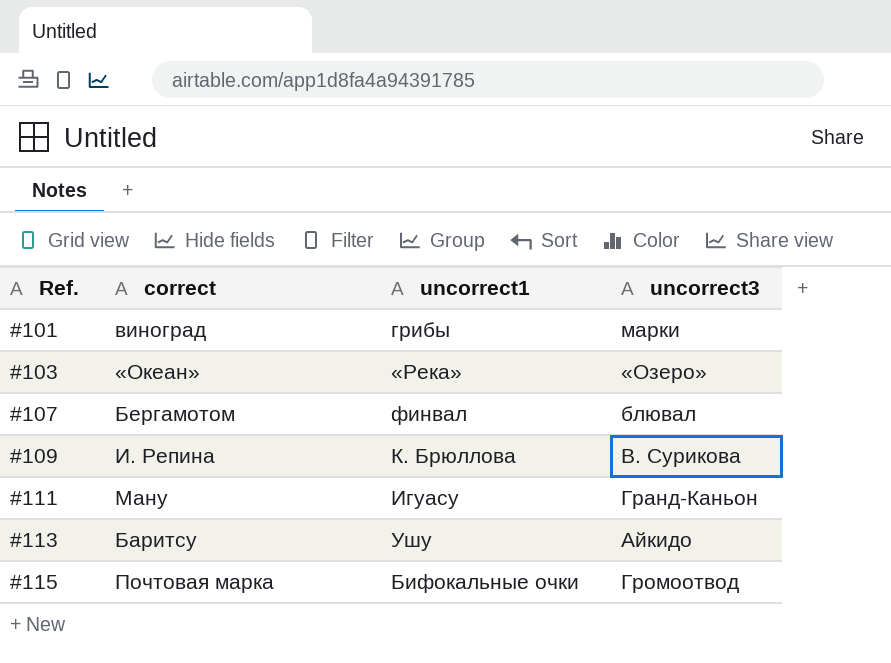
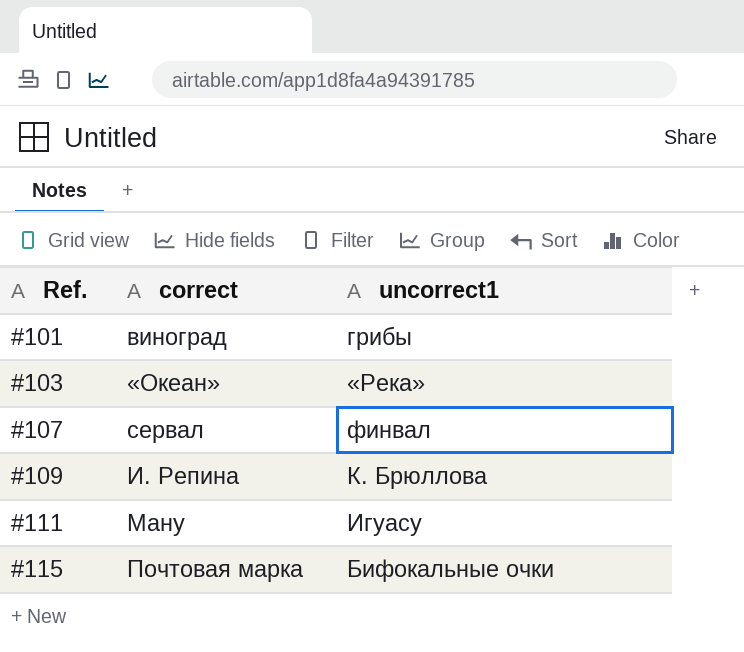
column uncorrect3 | position: 4 -> none
row #113: Баритсу | Ушу | Айкидо -> none
#107 | correct: Бергамотом -> сервал

